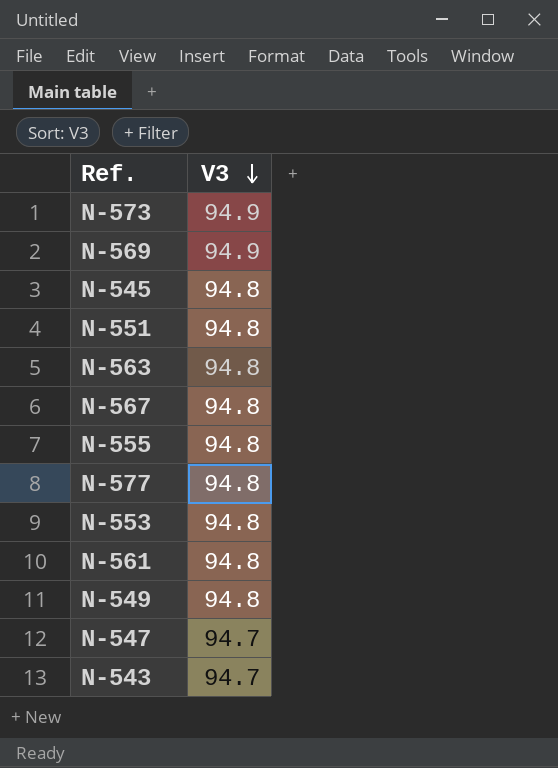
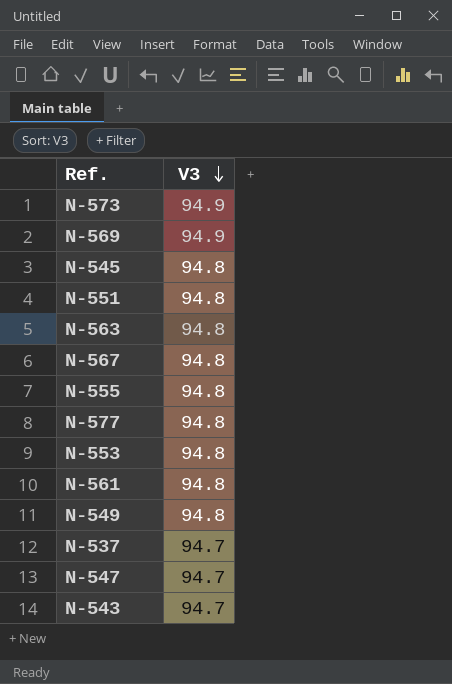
row N-537: none -> 94.7

